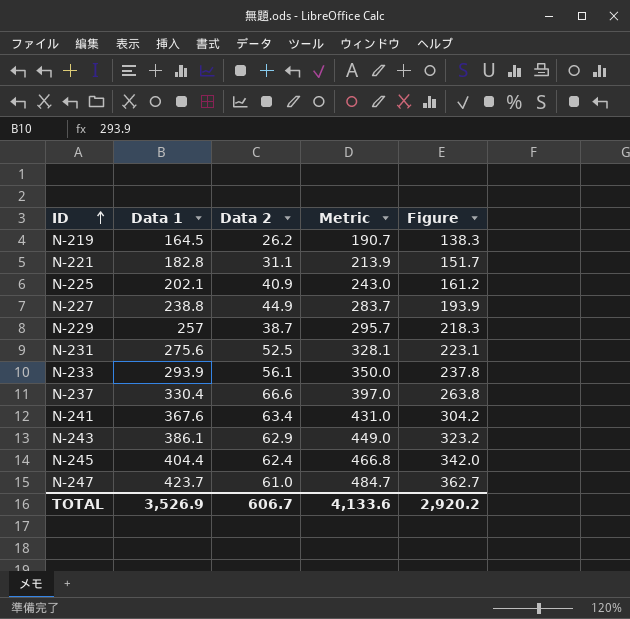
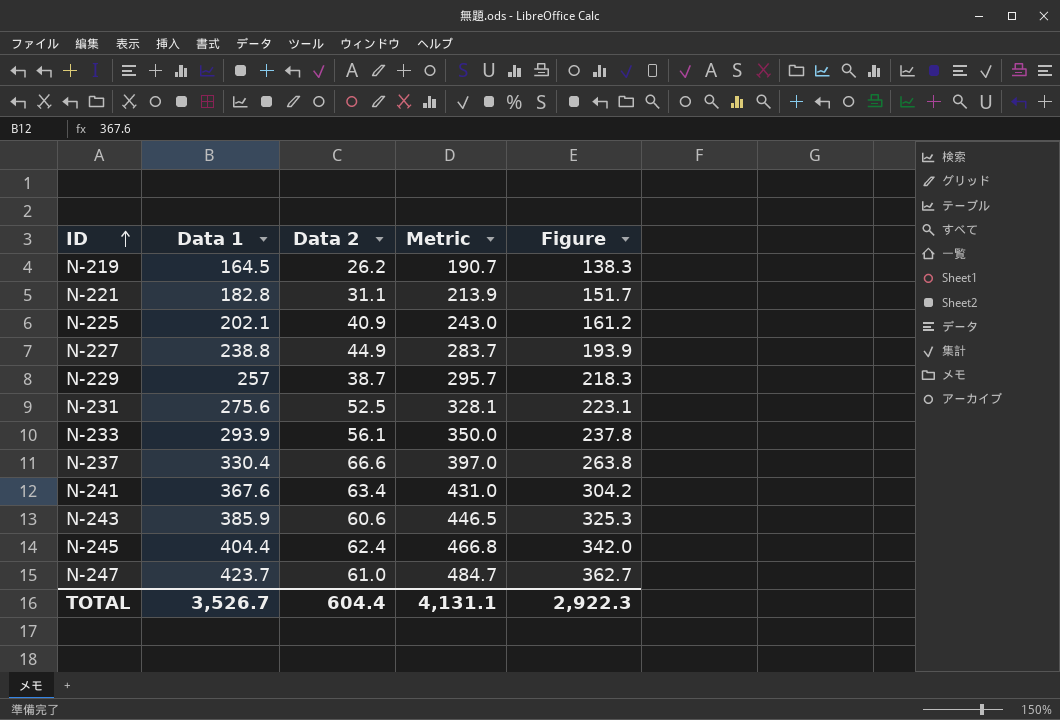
N-243 | Data 1: 386.1 -> 385.9
N-243 | Data 2: 62.9 -> 60.6
N-243 | Metric: 449.0 -> 446.5
N-243 | Figure: 323.2 -> 325.3
TOTAL | Data 1: 3,526.9 -> 3,526.7
TOTAL | Data 2: 606.7 -> 604.4
TOTAL | Metric: 4,133.6 -> 4,131.1
TOTAL | Figure: 2,920.2 -> 2,922.3

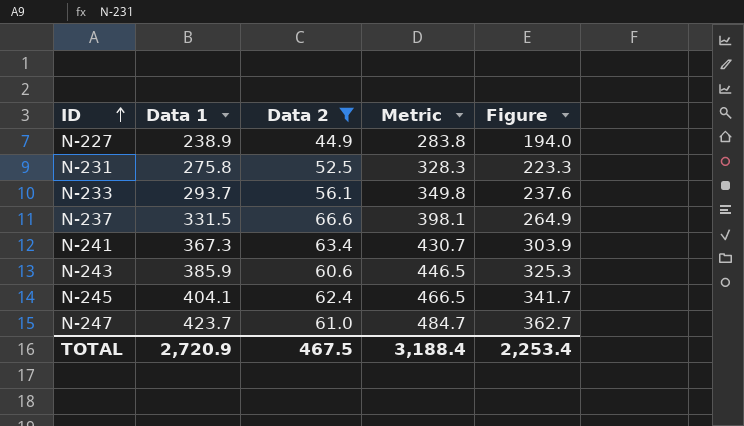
filter: none -> Data 2 >= 44.9
N-227 | Data 1: 238.8 -> 238.9
N-227 | Metric: 283.7 -> 283.8
N-227 | Figure: 193.9 -> 194.0
N-231 | Data 1: 275.6 -> 275.8
N-231 | Metric: 328.1 -> 328.3
N-231 | Figure: 223.1 -> 223.3
N-233 | Data 1: 293.9 -> 293.7
N-233 | Metric: 350.0 -> 349.8
N-233 | Figure: 237.8 -> 237.6
N-237 | Data 1: 330.4 -> 331.5
N-237 | Metric: 397.0 -> 398.1
N-237 | Figure: 263.8 -> 264.9
N-241 | Data 1: 367.6 -> 367.3
N-241 | Metric: 431.0 -> 430.7
N-241 | Figure: 304.2 -> 303.9
N-245 | Data 1: 404.4 -> 404.1
N-245 | Metric: 466.8 -> 466.5
N-245 | Figure: 342.0 -> 341.7
TOTAL | Data 1: 3,526.7 -> 2,720.9
TOTAL | Data 2: 604.4 -> 467.5
TOTAL | Metric: 4,131.1 -> 3,188.4
TOTAL | Figure: 2,922.3 -> 2,253.4

